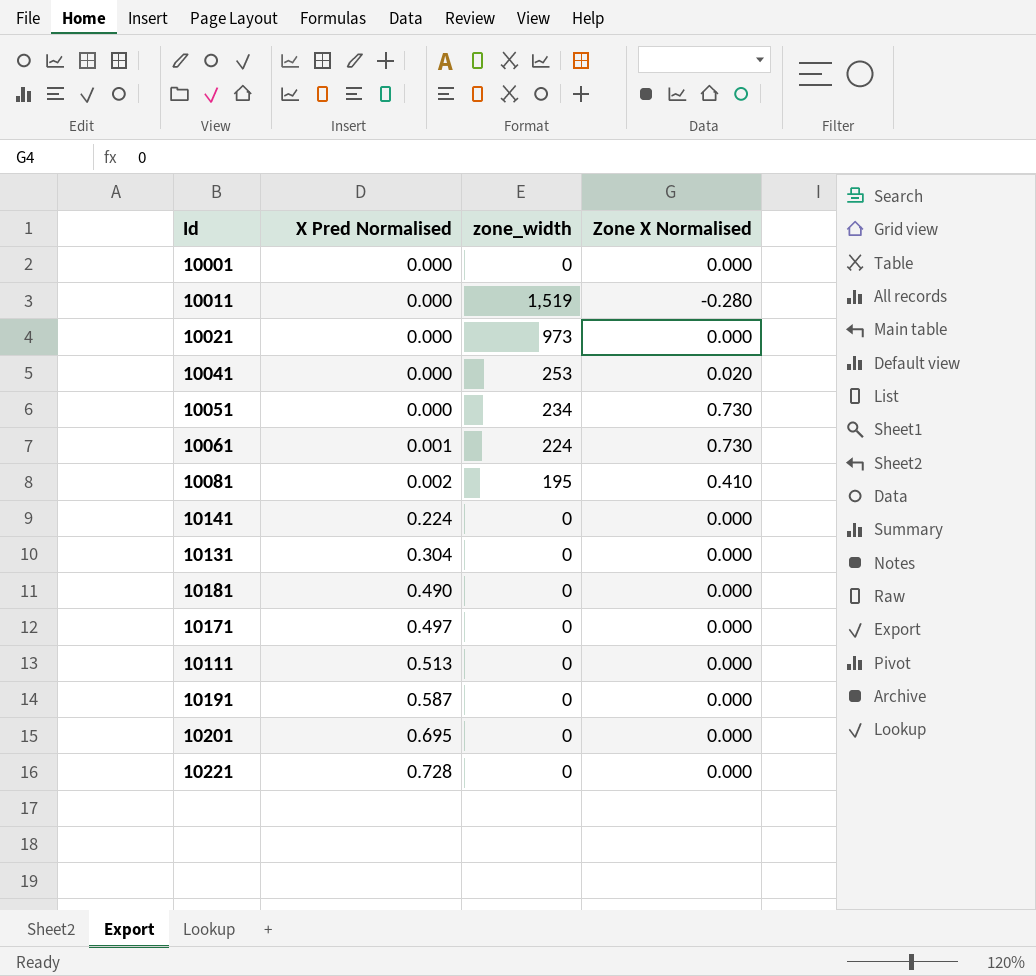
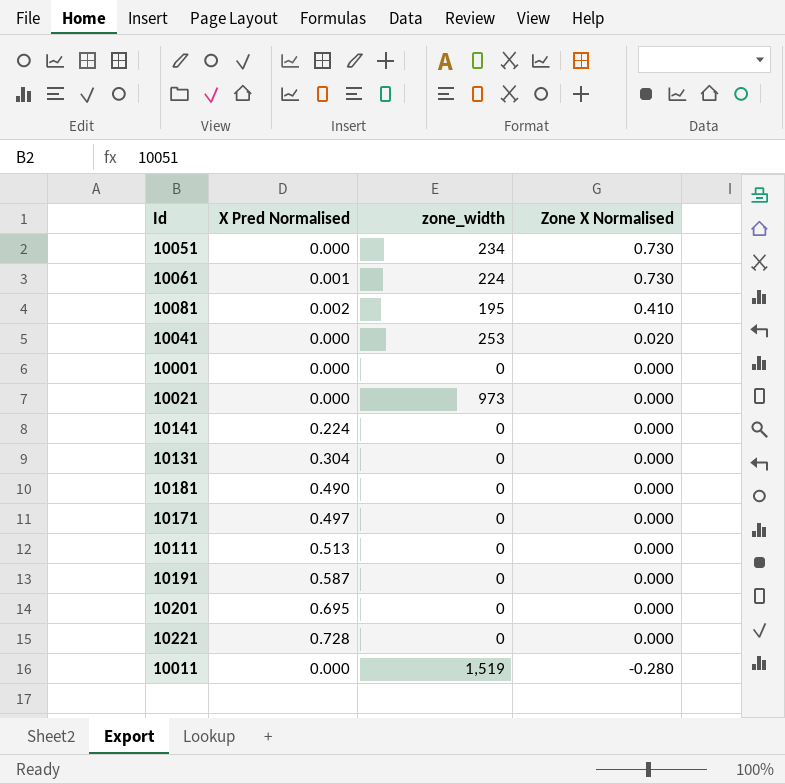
row order: X Pred Normalised ascending -> Zone X Normalised descending

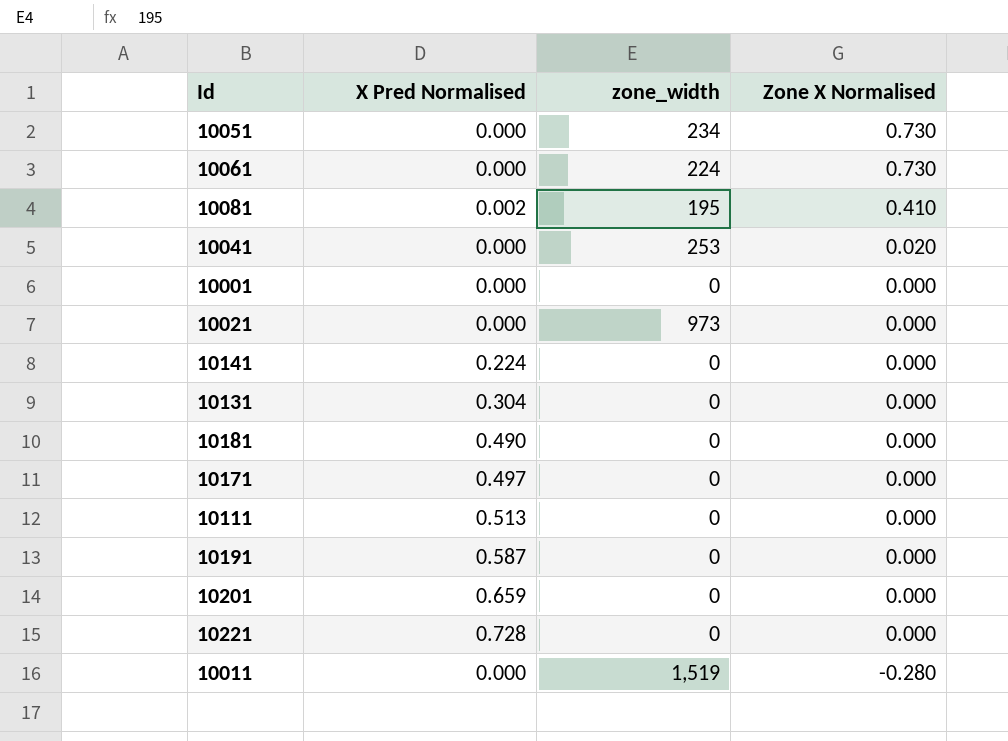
10061 | X Pred Normalised: 0.001 -> 0.000
10201 | X Pred Normalised: 0.695 -> 0.659

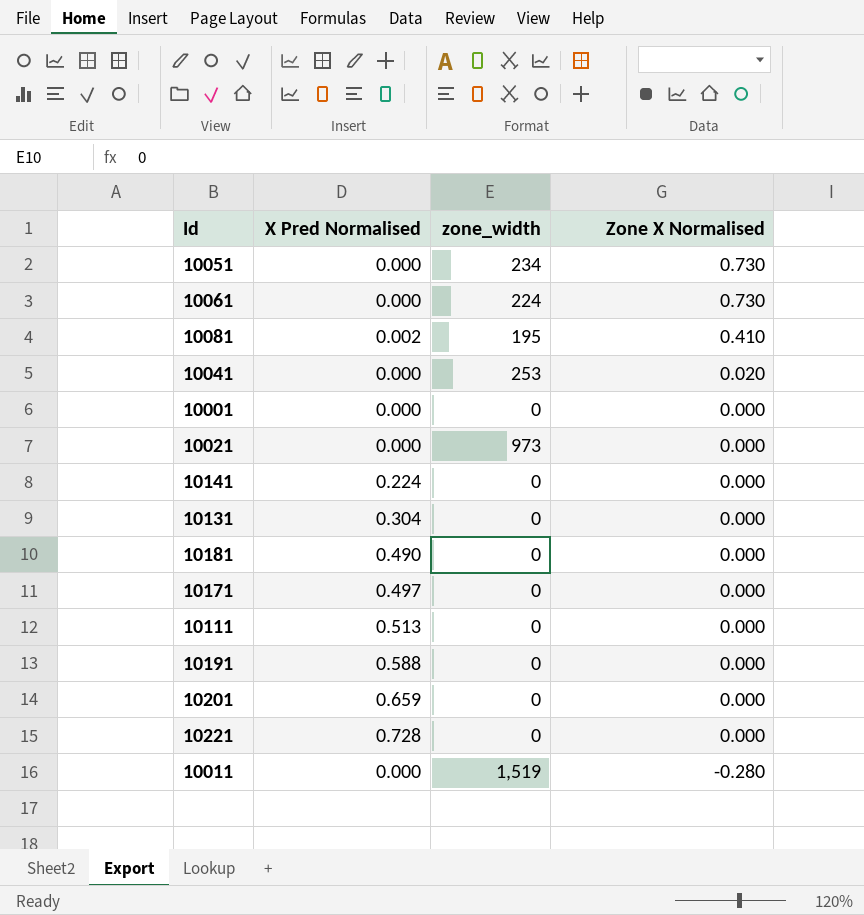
10191 | X Pred Normalised: 0.587 -> 0.588

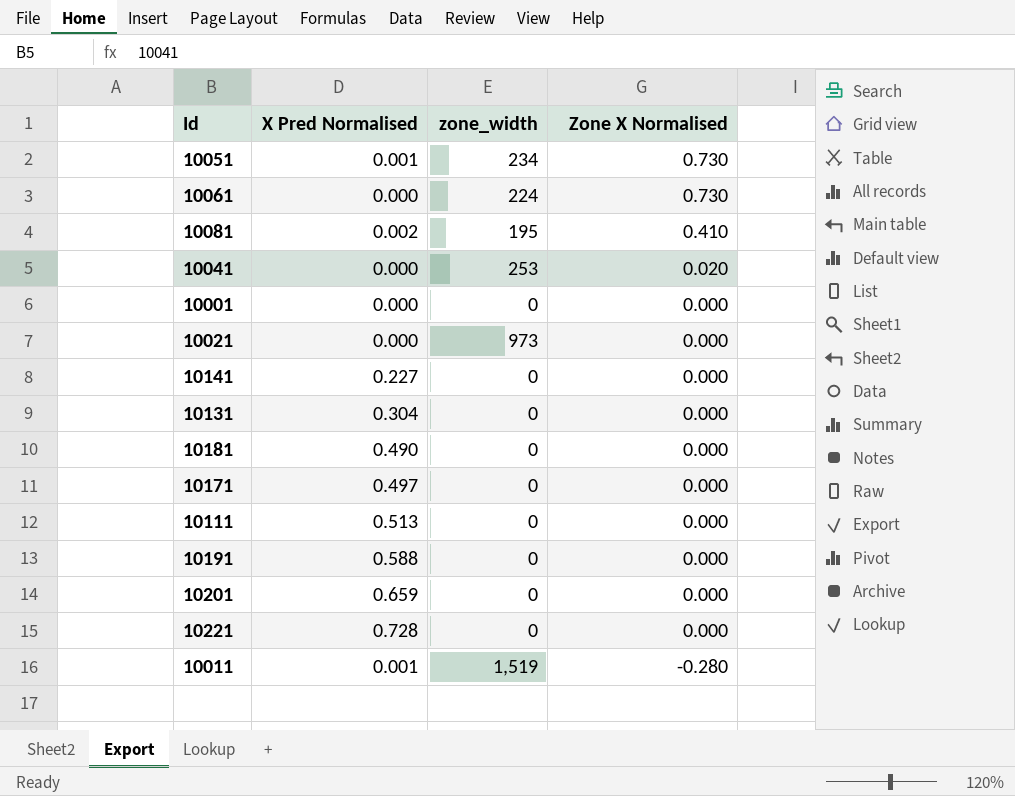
10051 | X Pred Normalised: 0.000 -> 0.001
10141 | X Pred Normalised: 0.224 -> 0.227
10011 | X Pred Normalised: 0.000 -> 0.001

